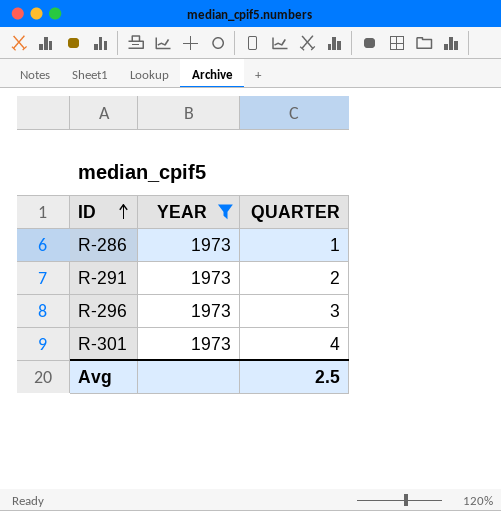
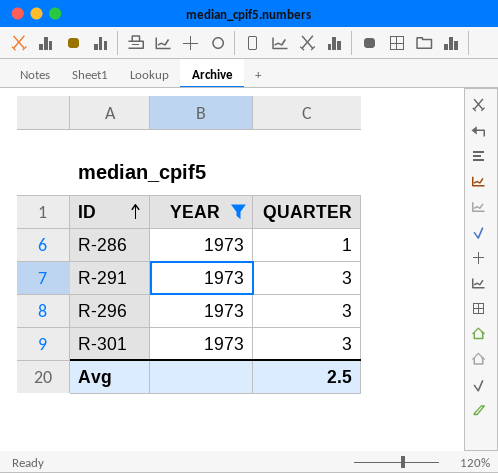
R-291 | QUARTER: 2 -> 3
R-301 | QUARTER: 4 -> 3

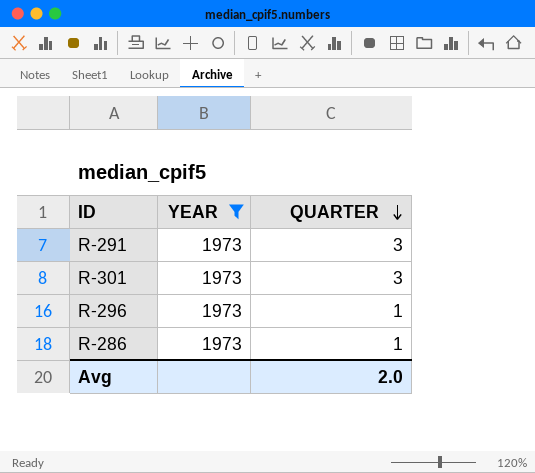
row order: ID ascending -> QUARTER descending
R-296 | QUARTER: 3 -> 1
Avg | QUARTER: 2.5 -> 2.0

